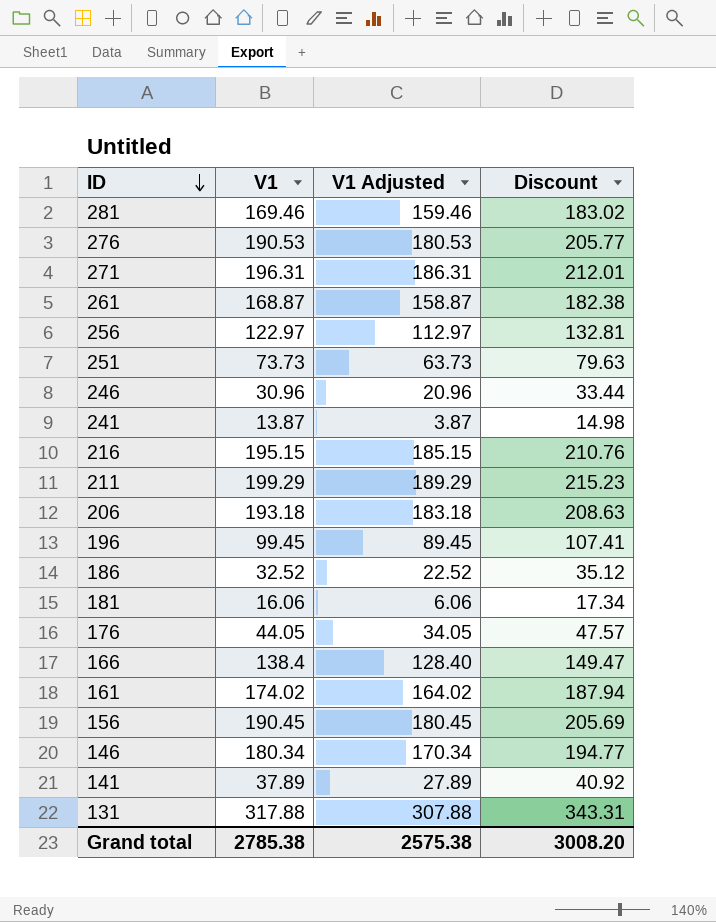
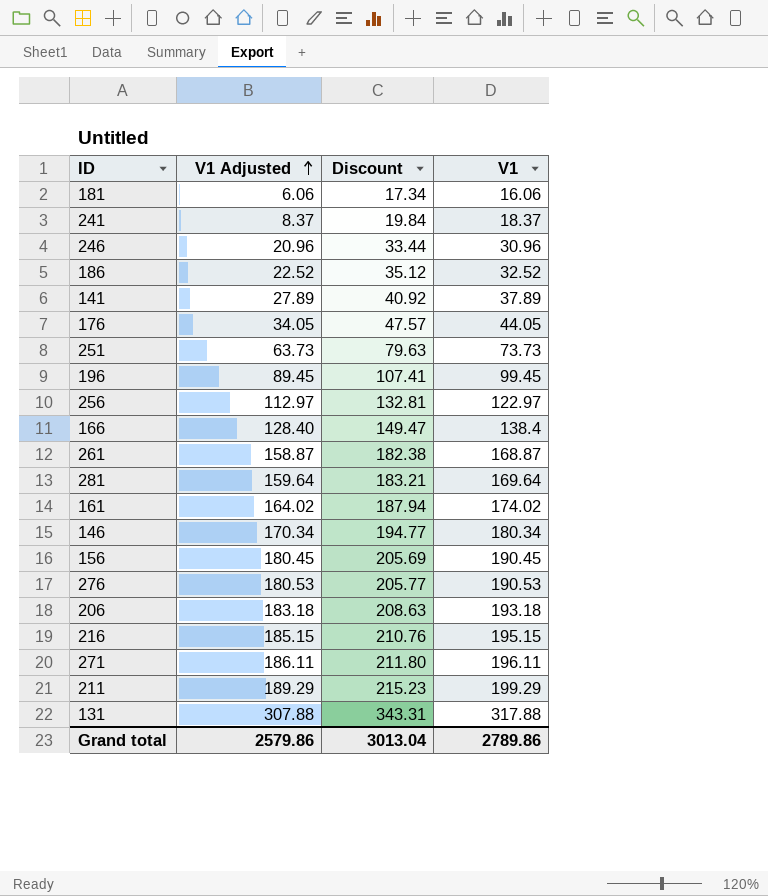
row order: ID descending -> V1 Adjusted ascending
column V1 | position: 2 -> 4
241 | V1 Adjusted: 3.87 -> 8.37
241 | Discount: 14.98 -> 19.84
241 | V1: 13.87 -> 18.37
281 | V1 Adjusted: 159.46 -> 159.64
281 | Discount: 183.02 -> 183.21
281 | V1: 169.46 -> 169.64
271 | V1 Adjusted: 186.31 -> 186.11
271 | Discount: 212.01 -> 211.80
271 | V1: 196.31 -> 196.11
Grand total | V1 Adjusted: 2575.38 -> 2579.86
Grand total | Discount: 3008.20 -> 3013.04
Grand total | V1: 2785.38 -> 2789.86

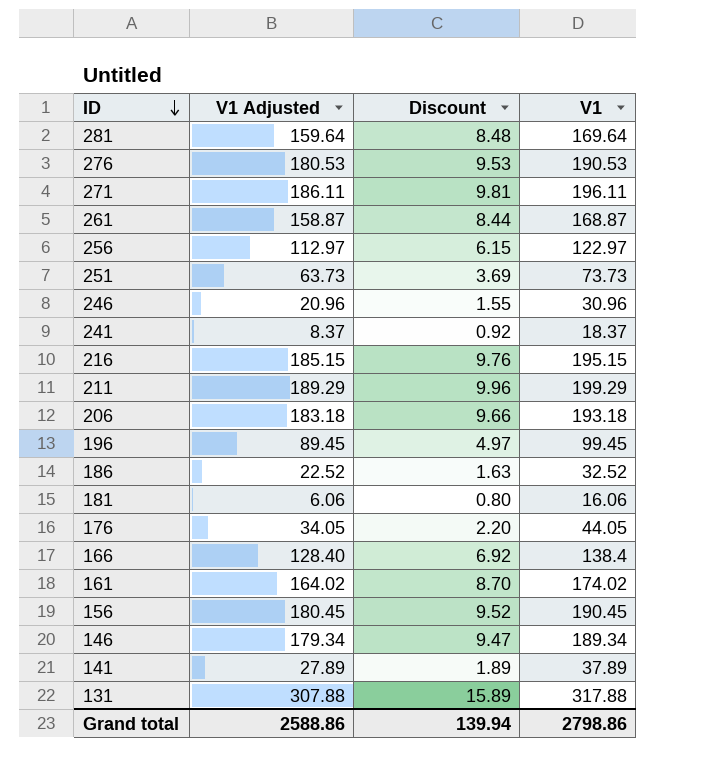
row order: V1 Adjusted ascending -> ID descending
column Discount | formula: [V1] * 1.08 -> [V1] * 0.05
146 | V1 Adjusted: 170.34 -> 179.34
146 | V1: 180.34 -> 189.34
Grand total | V1 Adjusted: 2579.86 -> 2588.86
Grand total | Discount: 3013.04 -> 139.94
Grand total | V1: 2789.86 -> 2798.86

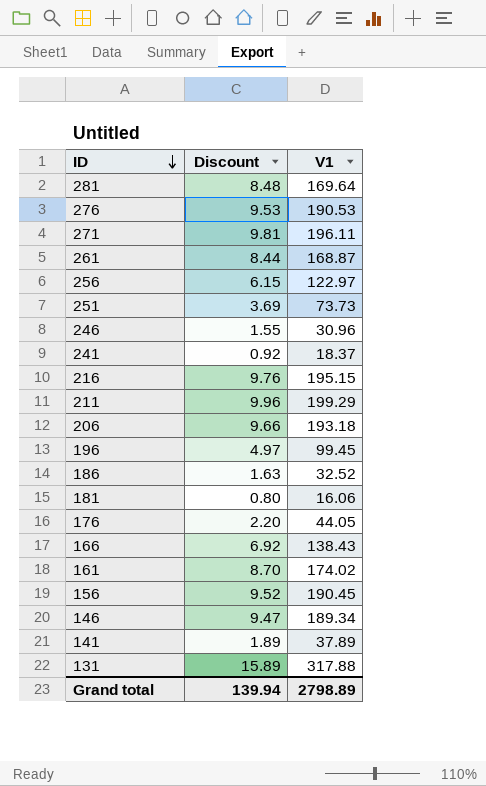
column V1 Adjusted | formula: [V1] - 10 -> none
166 | V1: 138.4 -> 138.43
Grand total | V1: 2798.86 -> 2798.89

